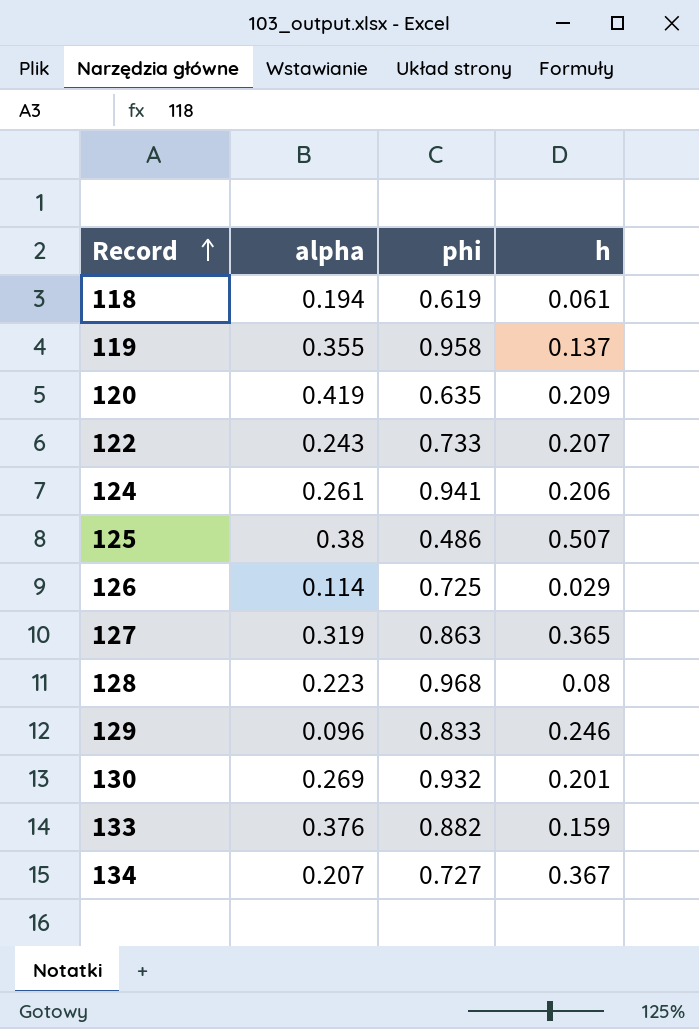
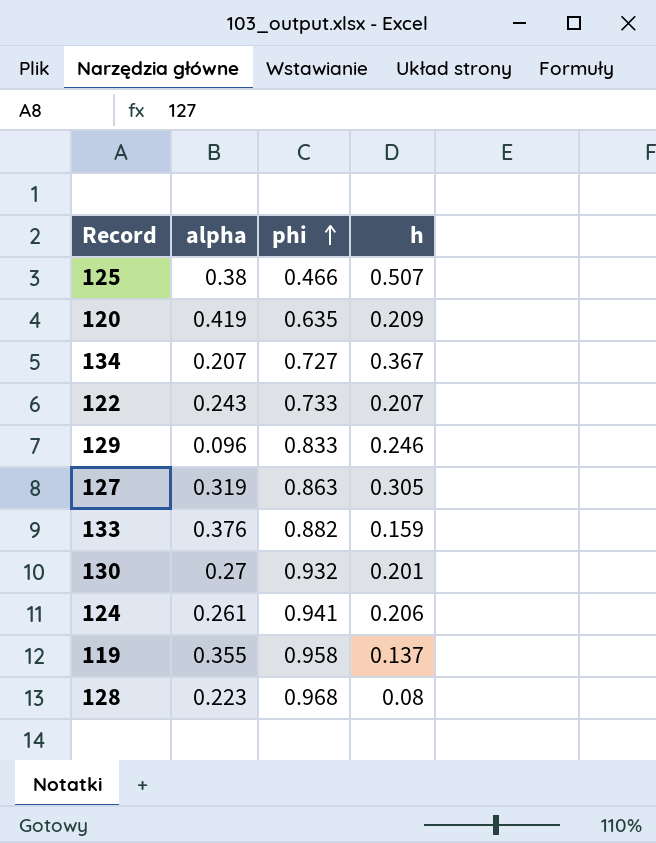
row order: Record ascending -> phi ascending
row 118: 0.194 | 0.619 | 0.061 -> none
row 126: 0.114 | 0.725 | 0.029 -> none
125 | phi: 0.486 -> 0.466
127 | h: 0.365 -> 0.305
130 | alpha: 0.269 -> 0.27

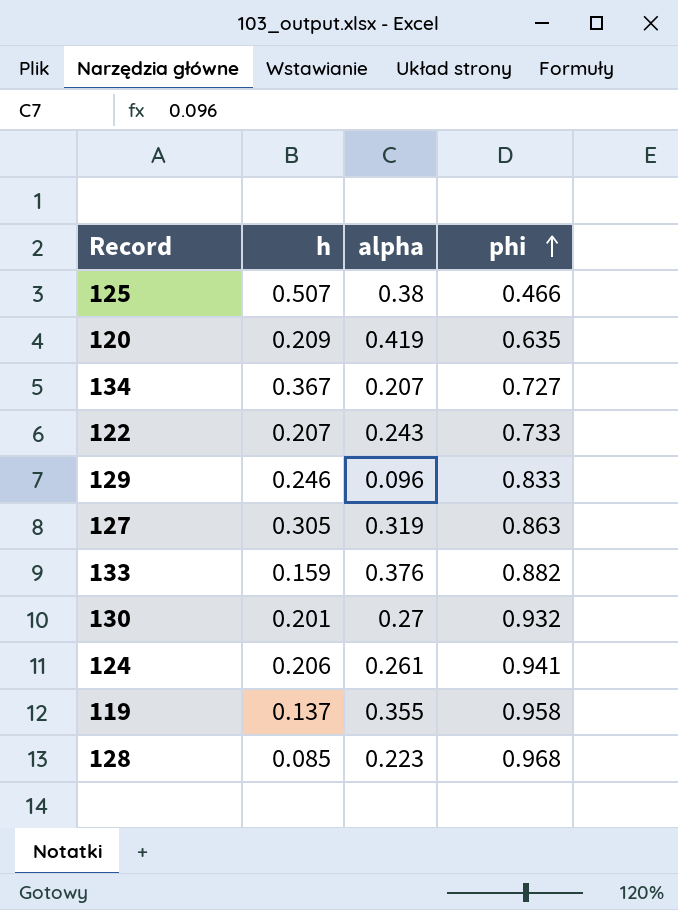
column h | position: 4 -> 2
128 | h: 0.08 -> 0.085

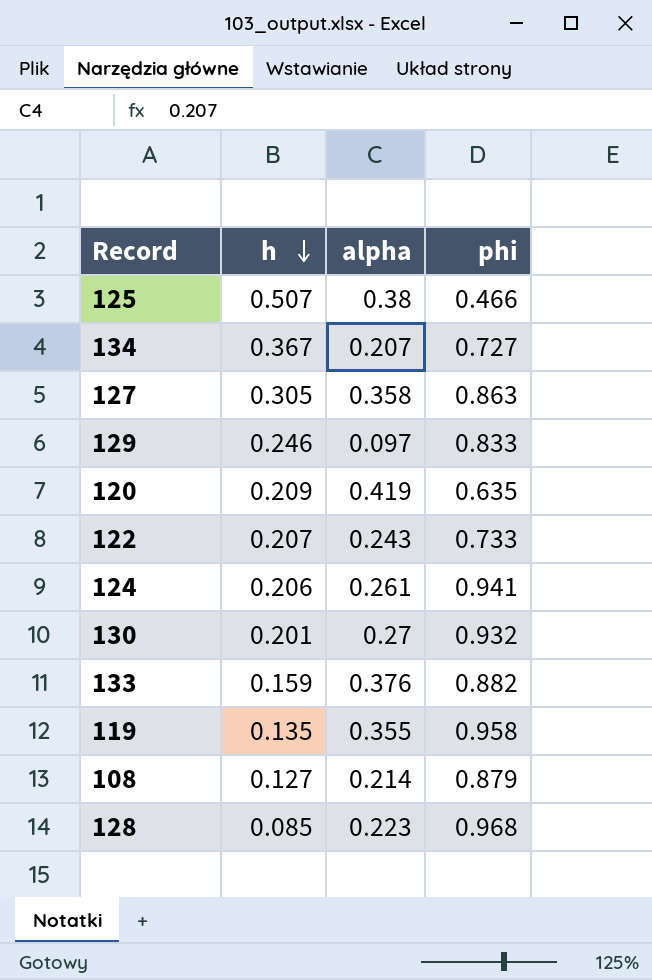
row order: phi ascending -> h descending
127 | alpha: 0.319 -> 0.358
129 | alpha: 0.096 -> 0.097
119 | h: 0.137 -> 0.135
row 108: none -> 0.127 | 0.214 | 0.879

